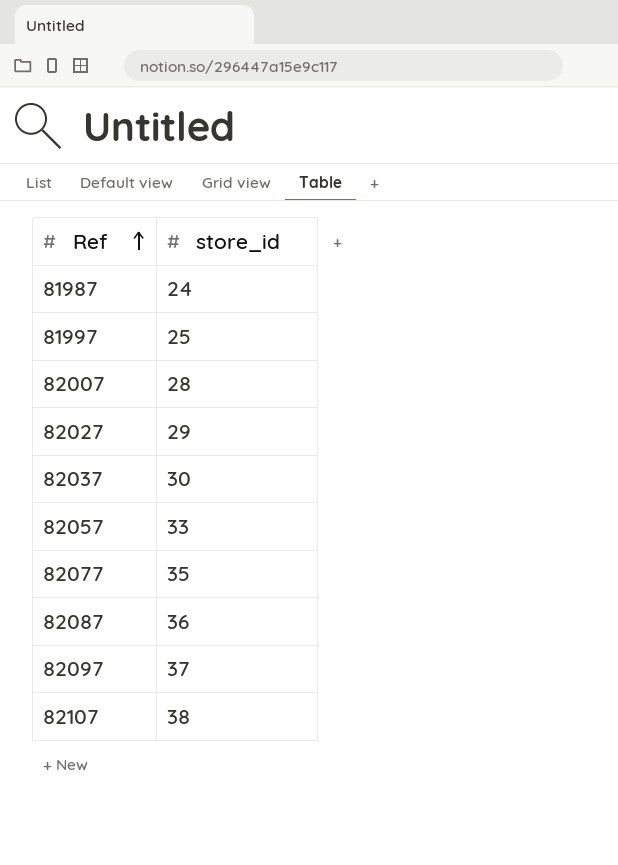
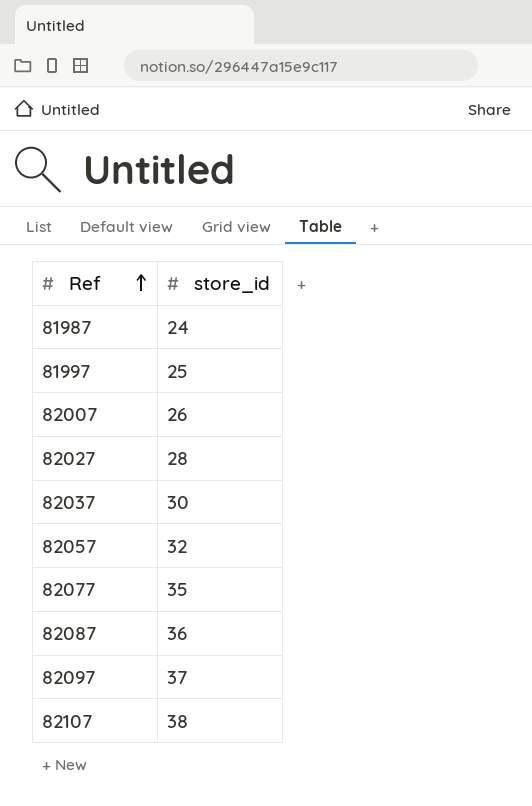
82007 | store_id: 28 -> 26
82027 | store_id: 29 -> 28
82057 | store_id: 33 -> 32

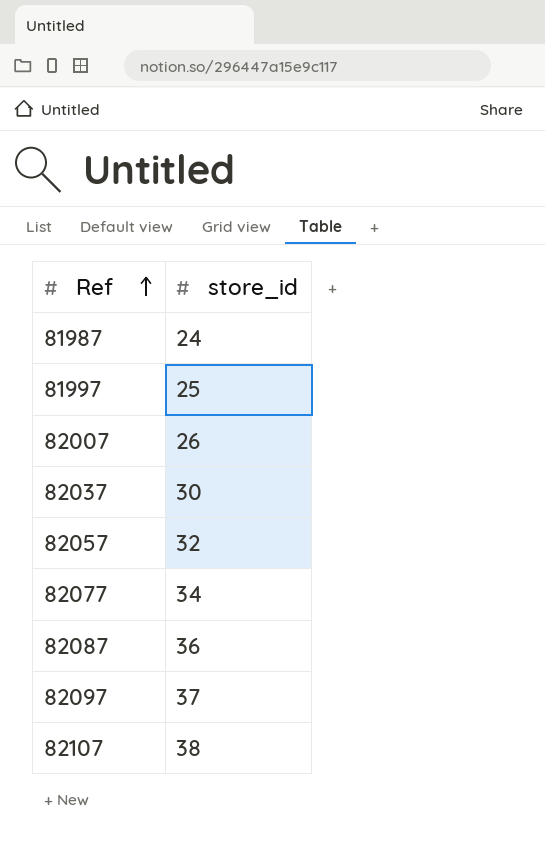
row 82027: 28 -> none
82077 | store_id: 35 -> 34

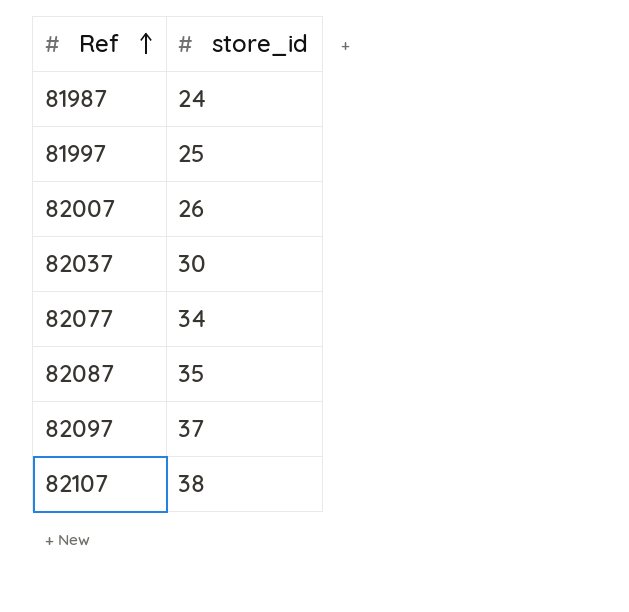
row 82057: 32 -> none
82087 | store_id: 36 -> 35

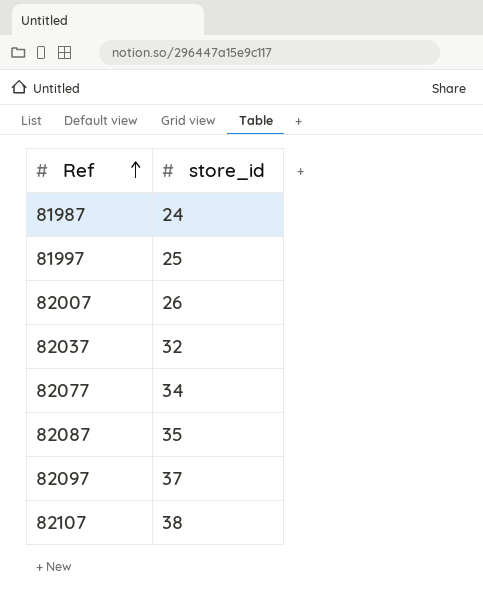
82037 | store_id: 30 -> 32

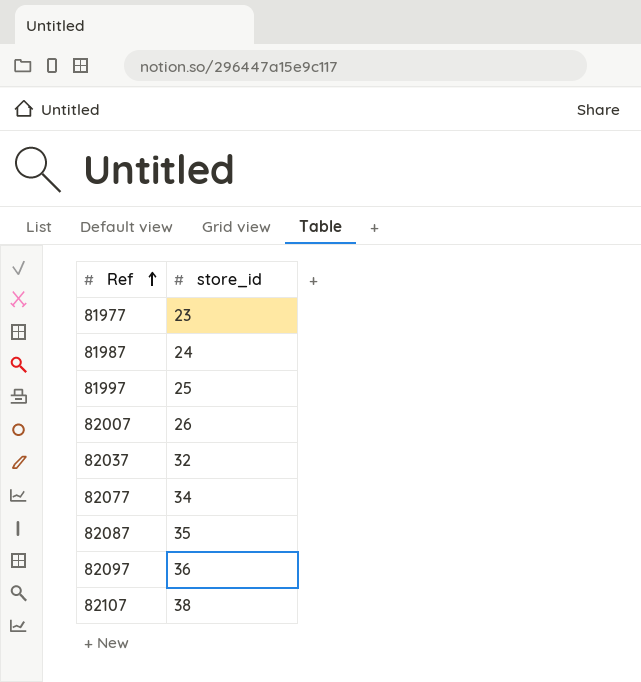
row 81977: none -> 23
82097 | store_id: 37 -> 36

